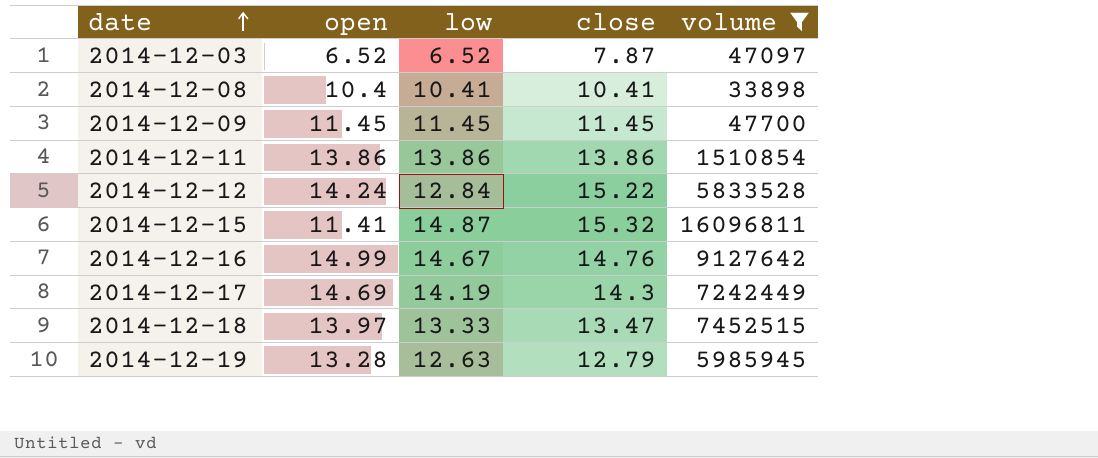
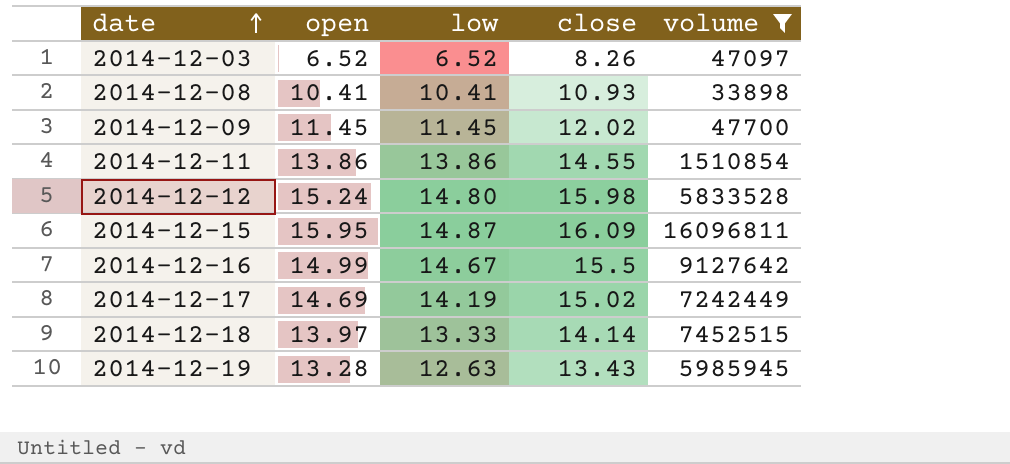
2014-12-03 | close: 7.87 -> 8.26
2014-12-08 | open: 10.4 -> 10.41
2014-12-08 | close: 10.41 -> 10.93
2014-12-09 | close: 11.45 -> 12.02
2014-12-11 | close: 13.86 -> 14.55
2014-12-12 | open: 14.24 -> 15.24
2014-12-12 | low: 12.84 -> 14.80
2014-12-12 | close: 15.22 -> 15.98
2014-12-15 | open: 11.41 -> 15.95
2014-12-15 | close: 15.32 -> 16.09
2014-12-16 | close: 14.76 -> 15.5
2014-12-17 | close: 14.3 -> 15.02
2014-12-18 | close: 13.47 -> 14.14
2014-12-19 | close: 12.79 -> 13.43

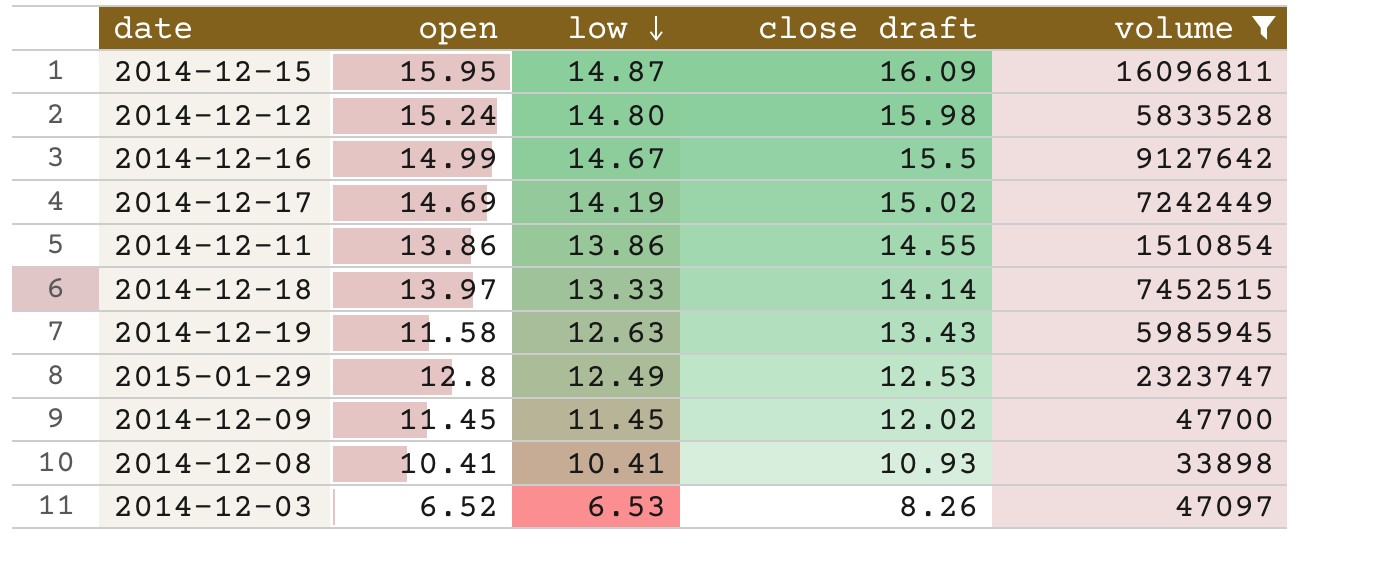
row order: date ascending -> low descending
column name: close -> close draft
2014-12-19 | open: 13.28 -> 11.58
row 2015-01-29: none -> 12.8 | 12.49 | 12.53 | 2323747
2014-12-03 | low: 6.52 -> 6.53

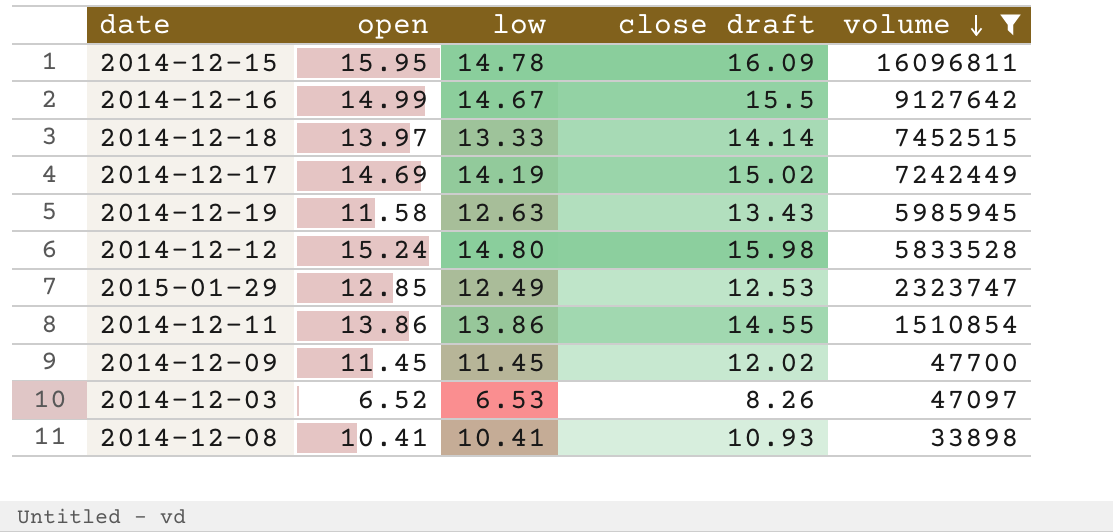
row order: low descending -> volume descending
2014-12-15 | low: 14.87 -> 14.78
2015-01-29 | open: 12.8 -> 12.85

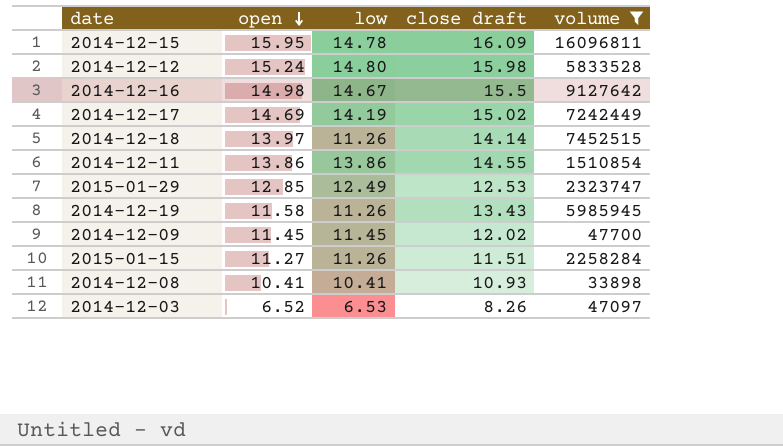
row order: volume descending -> open descending
2014-12-16 | open: 14.99 -> 14.98
2014-12-18 | low: 13.33 -> 11.26
2014-12-19 | low: 12.63 -> 11.26
row 2015-01-15: none -> 11.27 | 11.26 | 11.51 | 2258284

